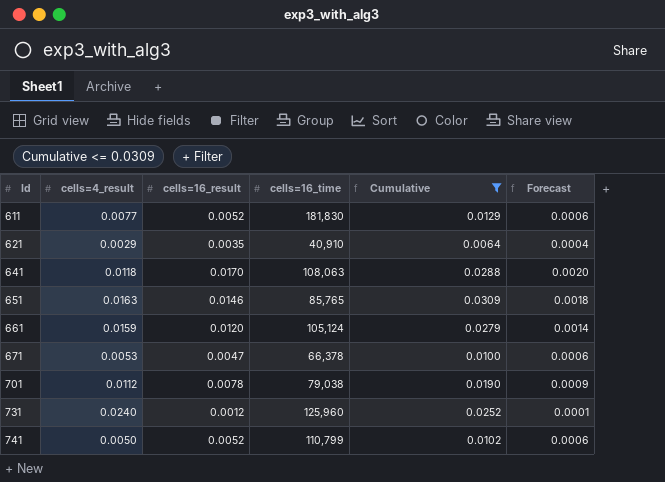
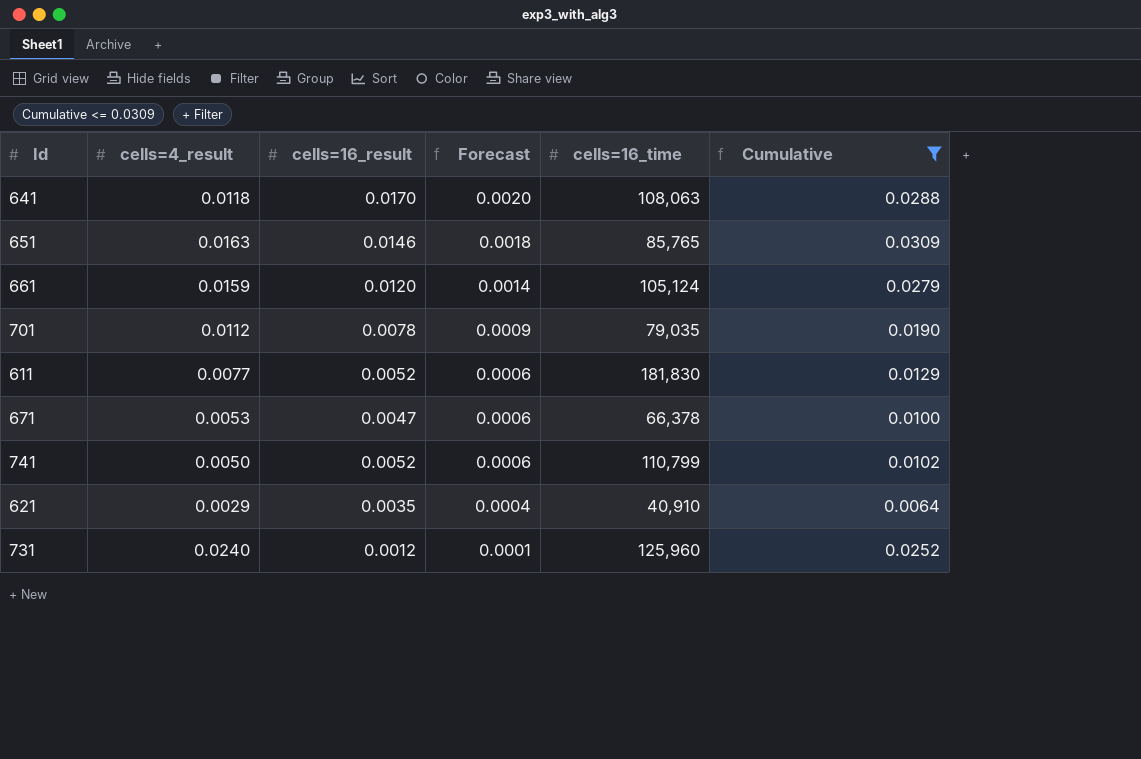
row order: Id ascending -> Forecast descending
column Forecast | position: 6 -> 4
701 | cells=16_time: 79,038 -> 79,035

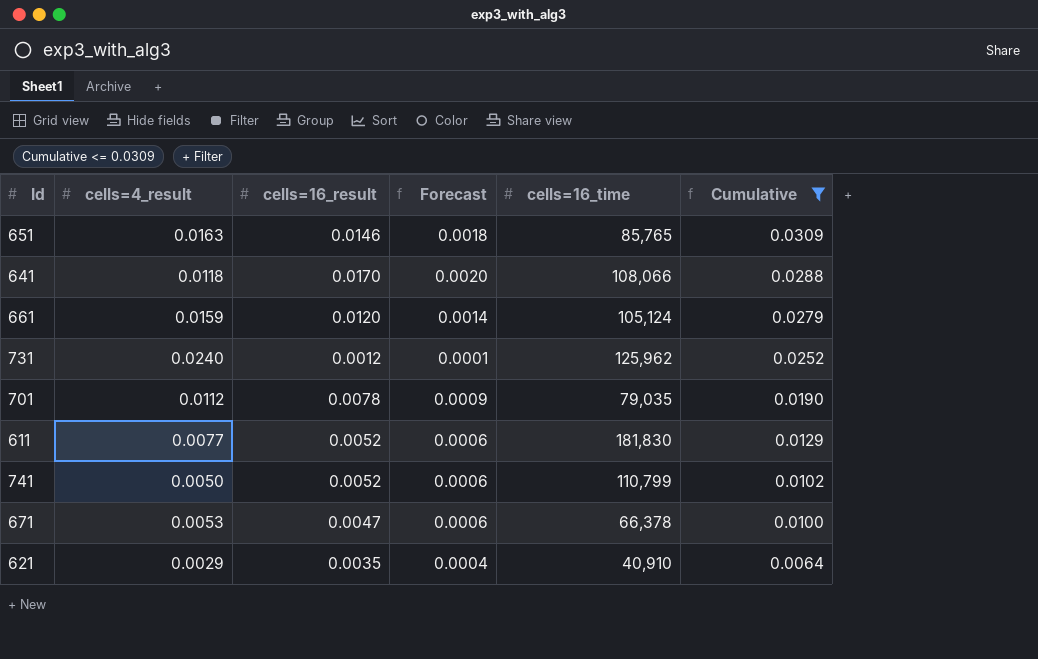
row order: Forecast descending -> Cumulative descending
641 | cells=16_time: 108,063 -> 108,066
731 | cells=16_time: 125,960 -> 125,962

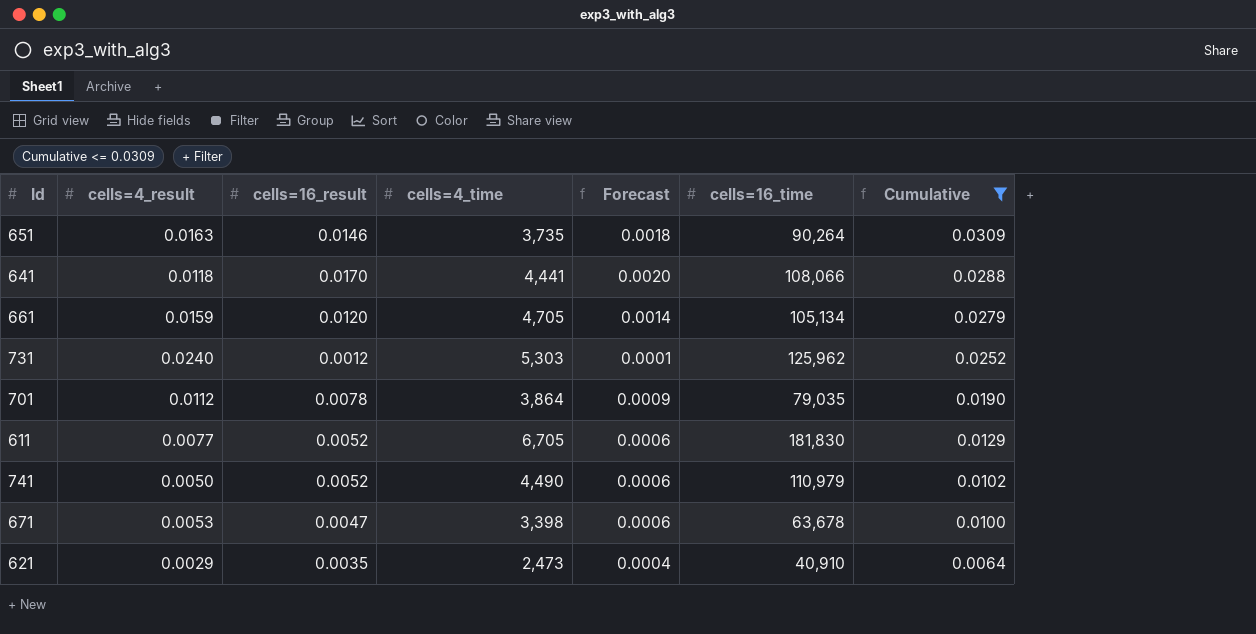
column cells=4_time | position: none -> 4
651 | cells=16_time: 85,765 -> 90,264
661 | cells=16_time: 105,124 -> 105,134
741 | cells=16_time: 110,799 -> 110,979
671 | cells=16_time: 66,378 -> 63,678

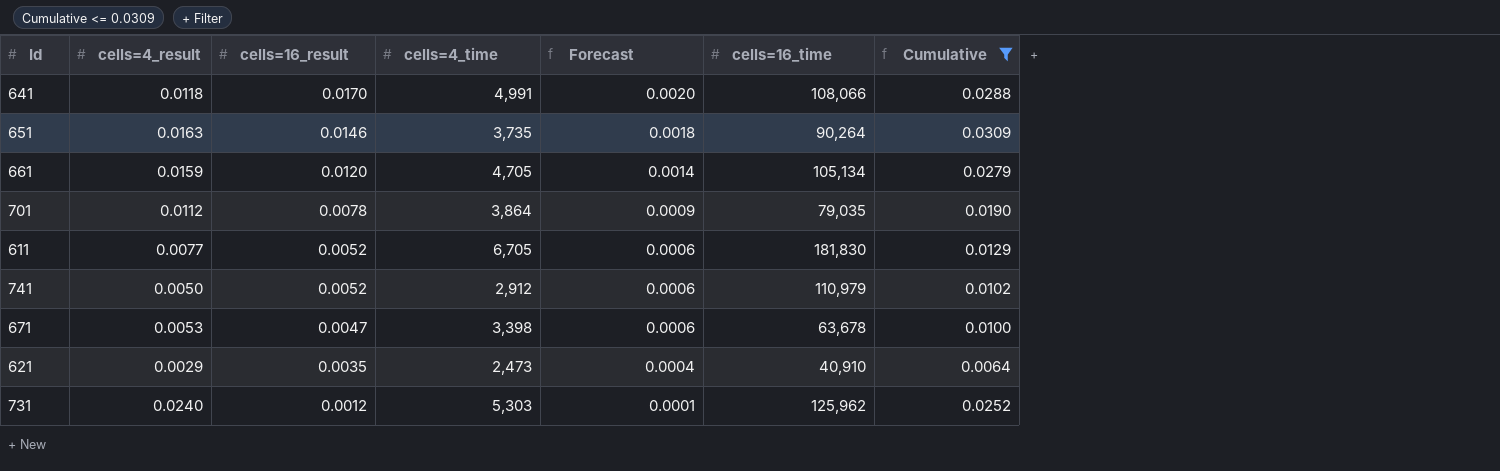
row order: Cumulative descending -> cells=16_result descending
641 | cells=4_time: 4,441 -> 4,991
741 | cells=4_time: 4,490 -> 2,912

